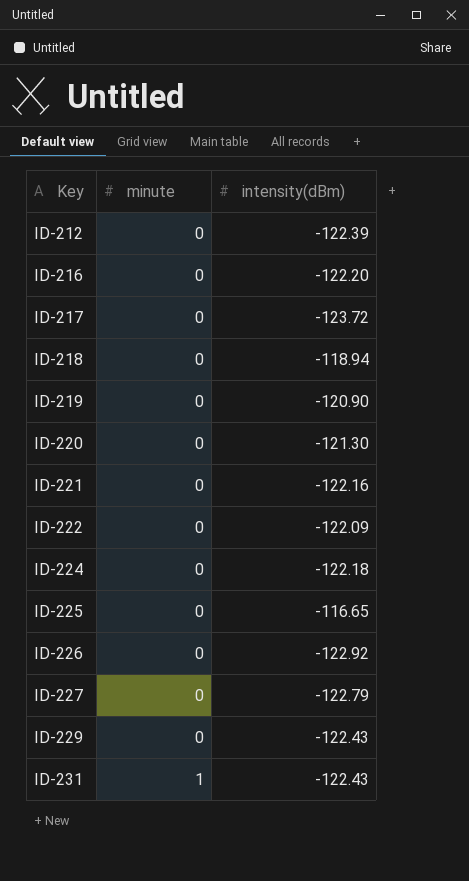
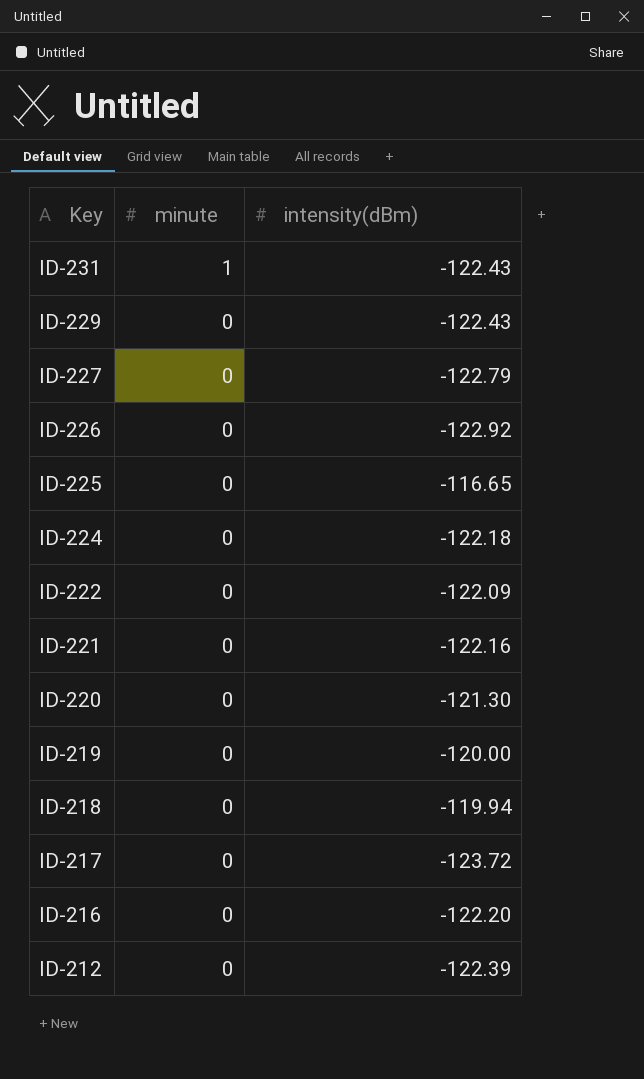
row order: Key ascending -> Key descending
ID-219 | intensity(dBm): -120.90 -> -120.00
ID-218 | intensity(dBm): -118.94 -> -119.94

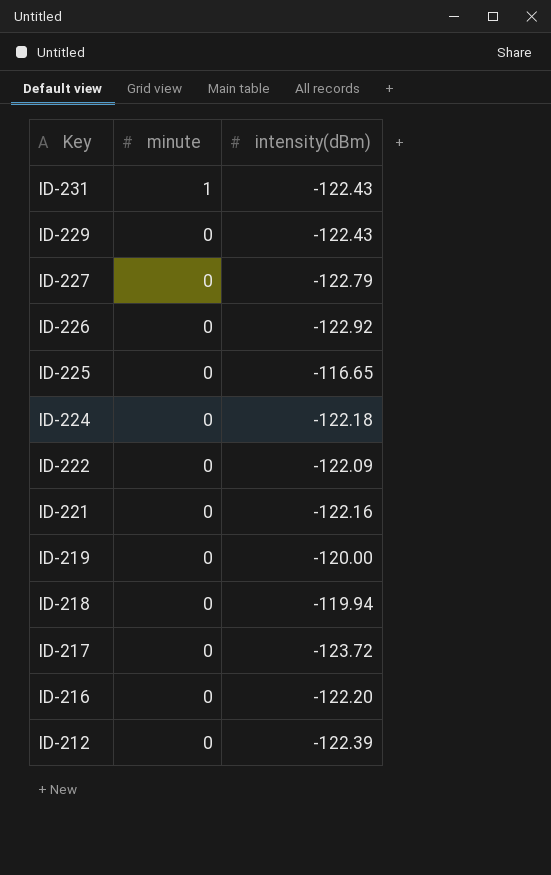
row ID-220: 0 | -121.30 -> none

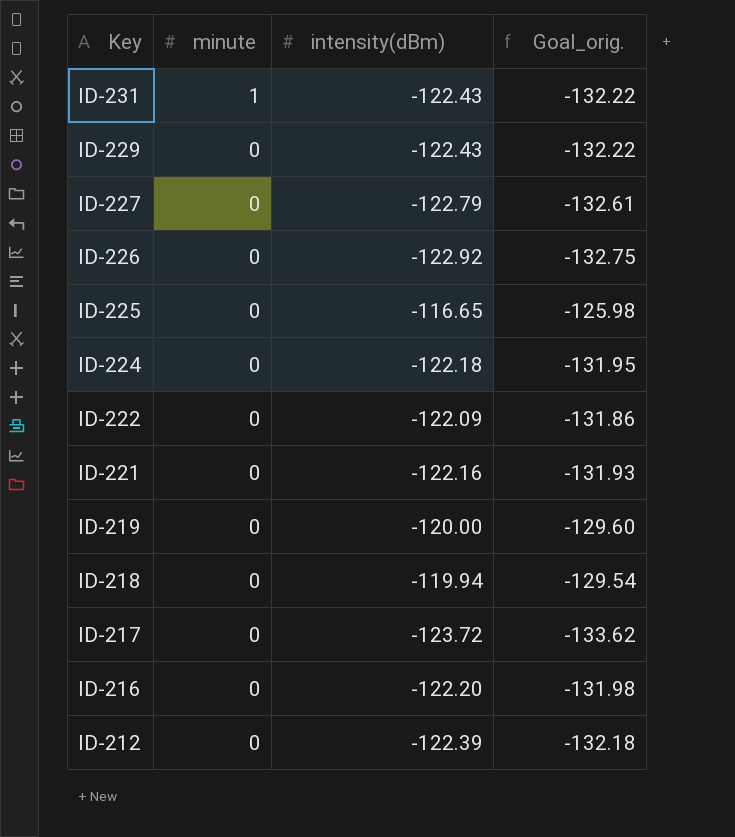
column Goal_orig. | formula: none -> [intensity(dBm)] * 1.08

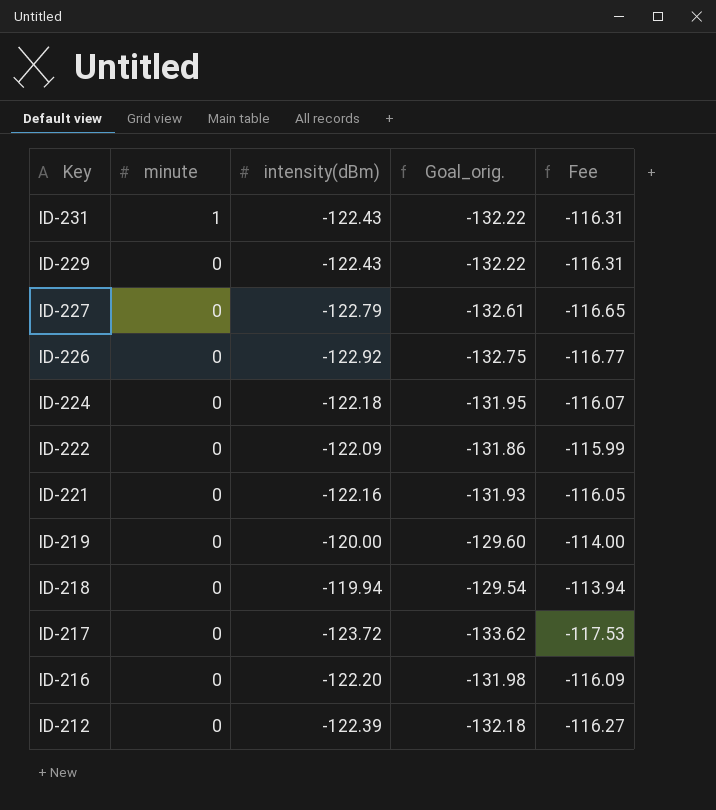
column Fee | formula: none -> [intensity(dBm)] * 0.95
row ID-225: 0 | -116.65 | -125.98 -> none

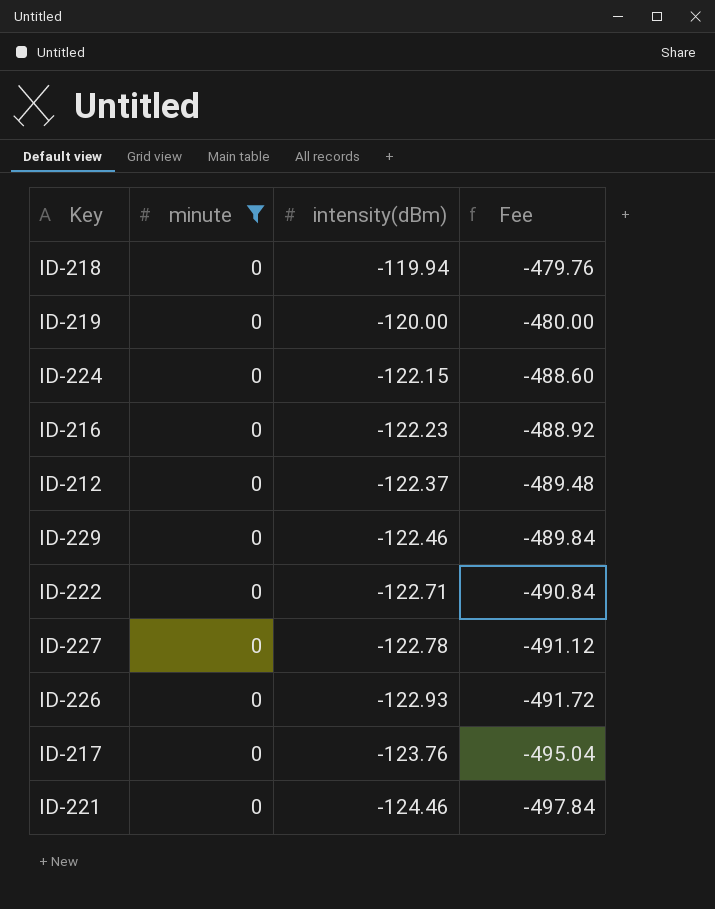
filter: none -> minute = 0
row order: Key descending -> intensity(dBm) descending
column Goal_orig. | formula: [intensity(dBm)] * 1.08 -> none
column Fee | formula: [intensity(dBm)] * 0.95 -> [intensity(dBm)] * 4
ID-224 | intensity(dBm): -122.18 -> -122.15
ID-216 | intensity(dBm): -122.20 -> -122.23
ID-212 | intensity(dBm): -122.39 -> -122.37
ID-229 | intensity(dBm): -122.43 -> -122.46
ID-222 | intensity(dBm): -122.09 -> -122.71
ID-227 | intensity(dBm): -122.79 -> -122.78
ID-226 | intensity(dBm): -122.92 -> -122.93
ID-217 | intensity(dBm): -123.72 -> -123.76
ID-221 | intensity(dBm): -122.16 -> -124.46

